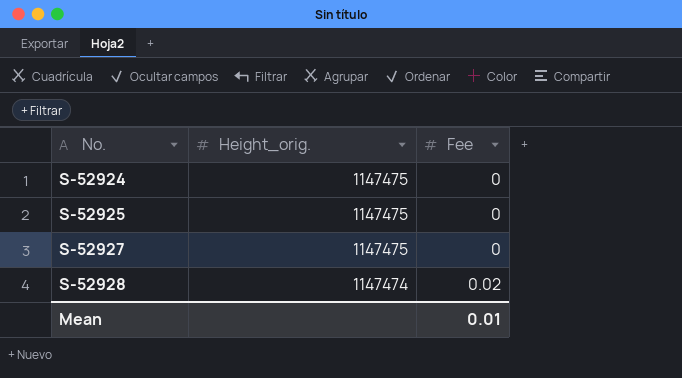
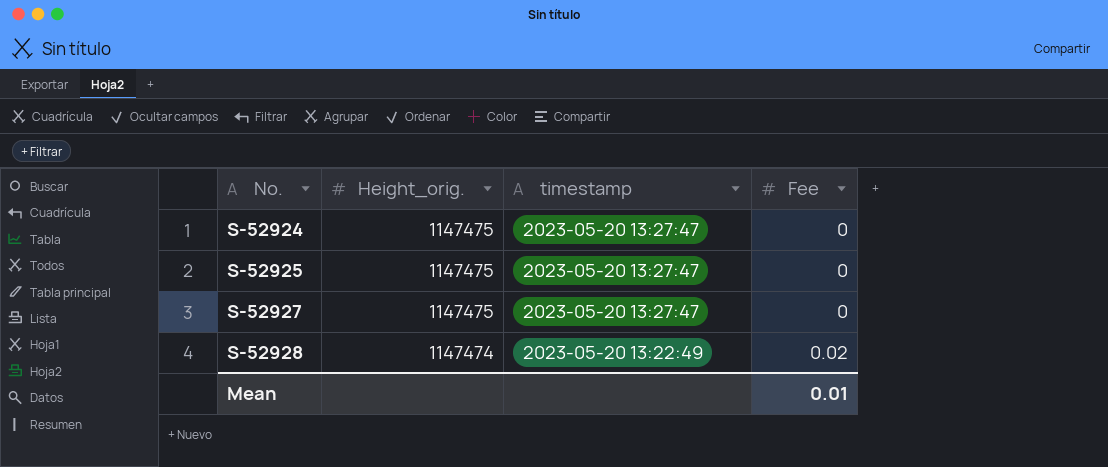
column timestamp | position: none -> 3

